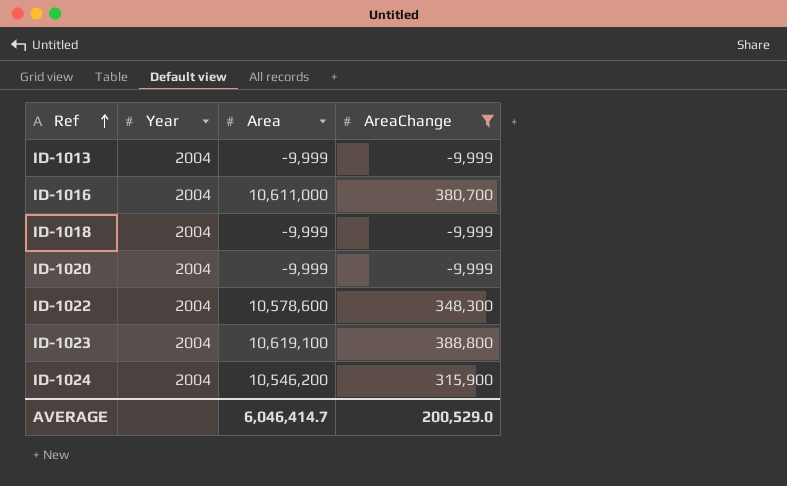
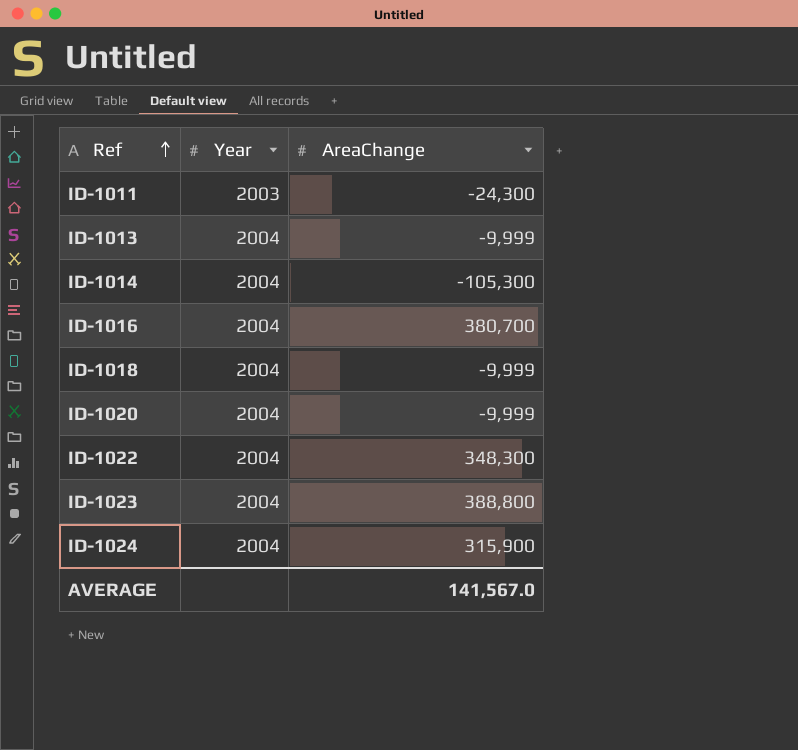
filter: AreaChange >= -9,999 -> none
column Area | position: 3 -> none
AVERAGE | AreaChange: 200,529.0 -> 141,567.0

